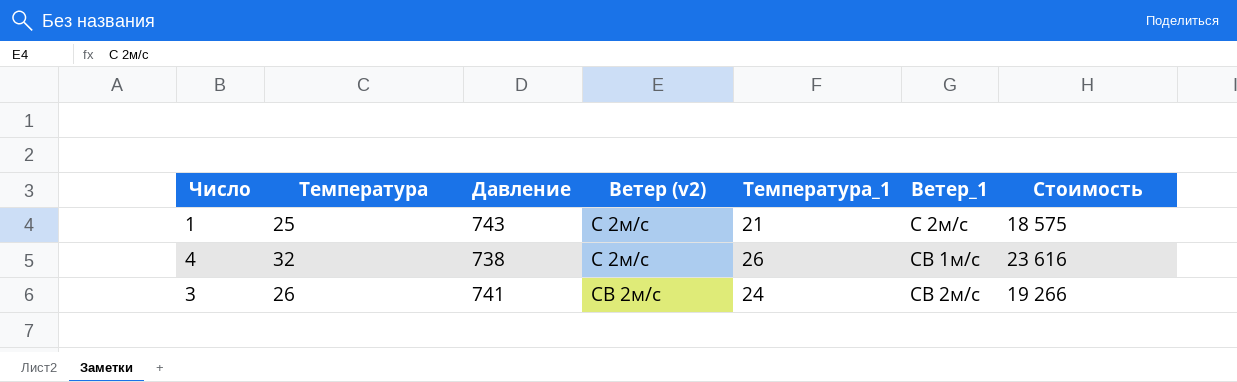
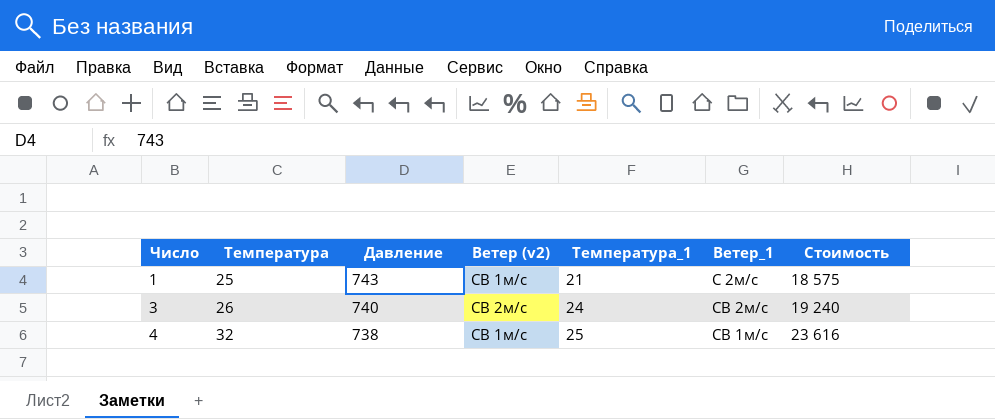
row order: Ветер (v2) ascending -> Число ascending
1 | Ветер (v2): С 2м/с -> СВ 1м/с
3 | Давление: 741 -> 740
3 | Стоимость: 19 266 -> 19 240
4 | Ветер (v2): С 2м/с -> СВ 1м/с
4 | Температура_1: 26 -> 25

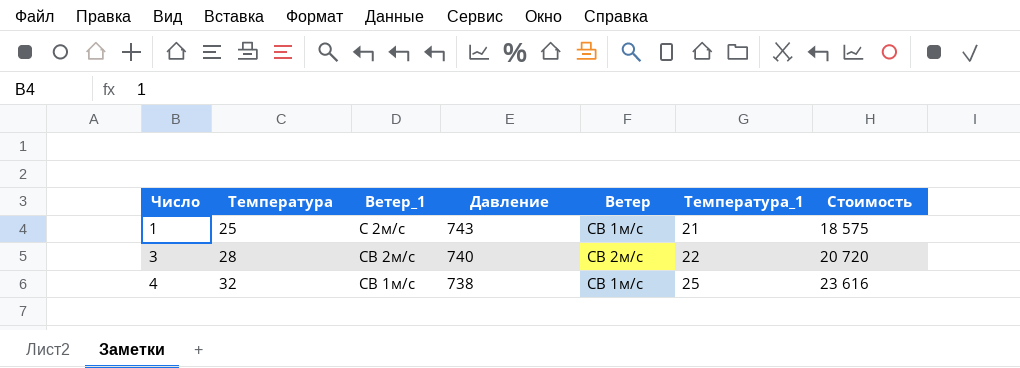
column Ветер_1 | position: 6 -> 3
column name: Ветер (v2) -> Ветер
3 | Температура: 26 -> 28
3 | Температура_1: 24 -> 22
3 | Стоимость: 19 240 -> 20 720

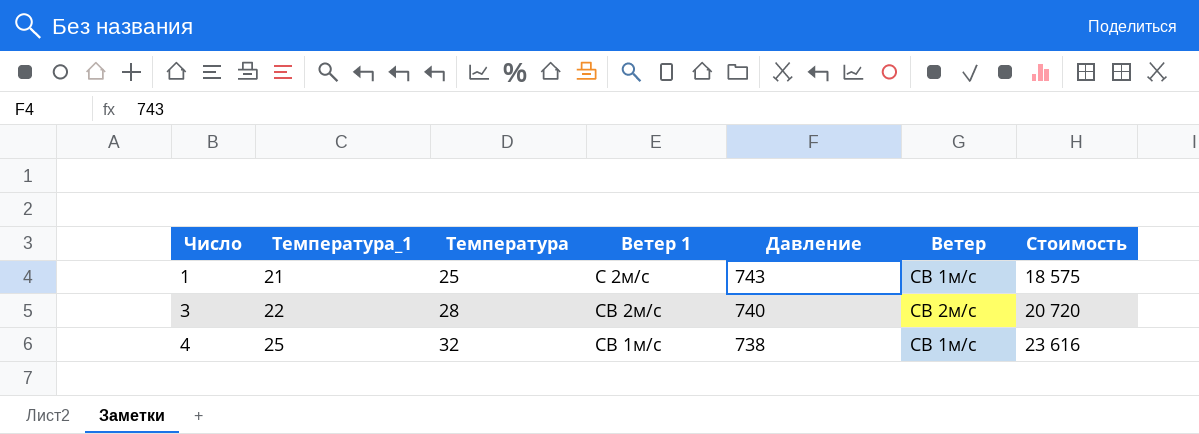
column Температура_1 | position: 6 -> 2
column name: Ветер_1 -> Ветер 1

